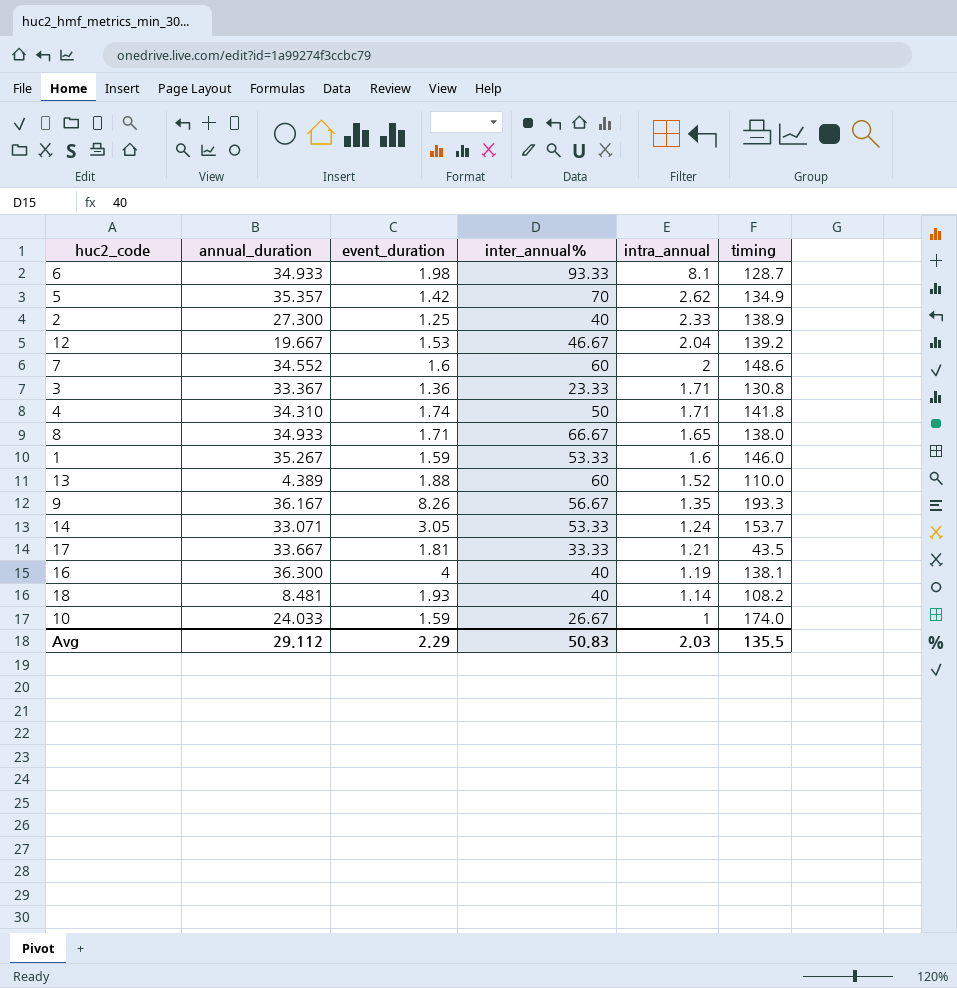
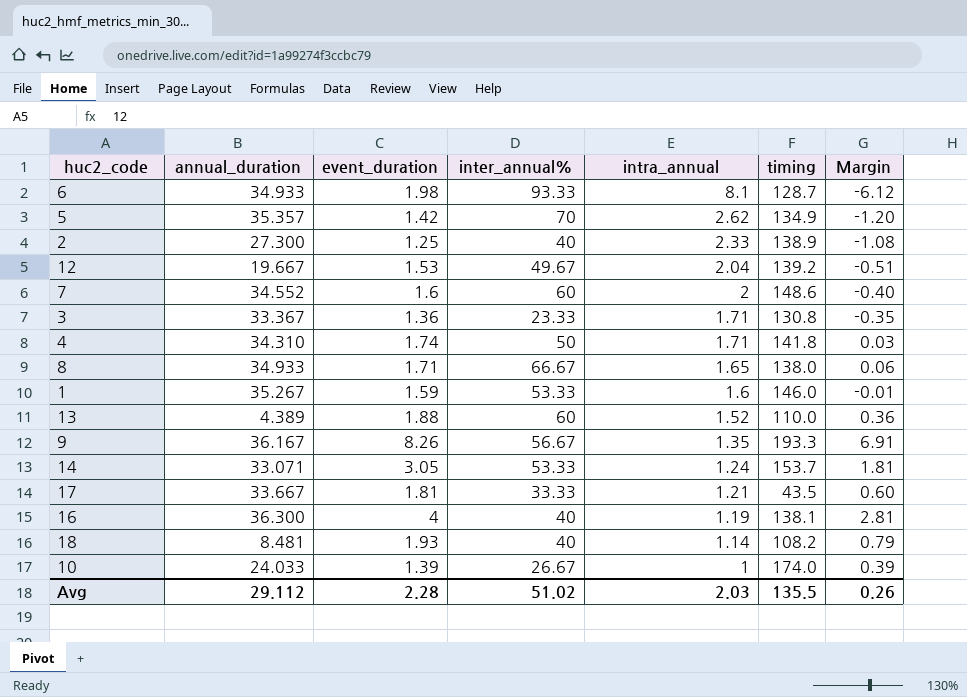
column Margin | formula: none -> [event_duration] - [intra_annual]
12 | inter_annual%: 46.67 -> 49.67
10 | event_duration: 1.59 -> 1.39
Avg | event_duration: 2.29 -> 2.28
Avg | inter_annual%: 50.83 -> 51.02

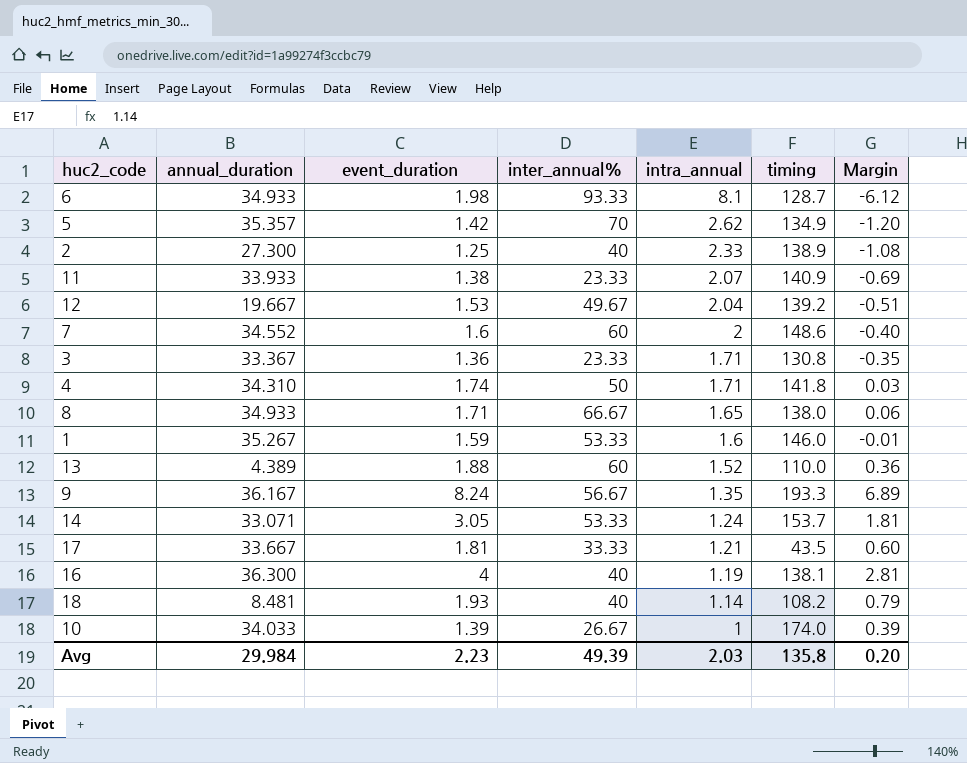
row 11: none -> 33.933 | 1.38 | 23.33 | 2.07 | 140.9 | -0.69
9 | event_duration: 8.26 -> 8.24
9 | Margin: 6.91 -> 6.89
10 | annual_duration: 24.033 -> 34.033
Avg | annual_duration: 29.112 -> 29.984
Avg | event_duration: 2.28 -> 2.23
Avg | inter_annual%: 51.02 -> 49.39
Avg | timing: 135.5 -> 135.8
Avg | Margin: 0.26 -> 0.20

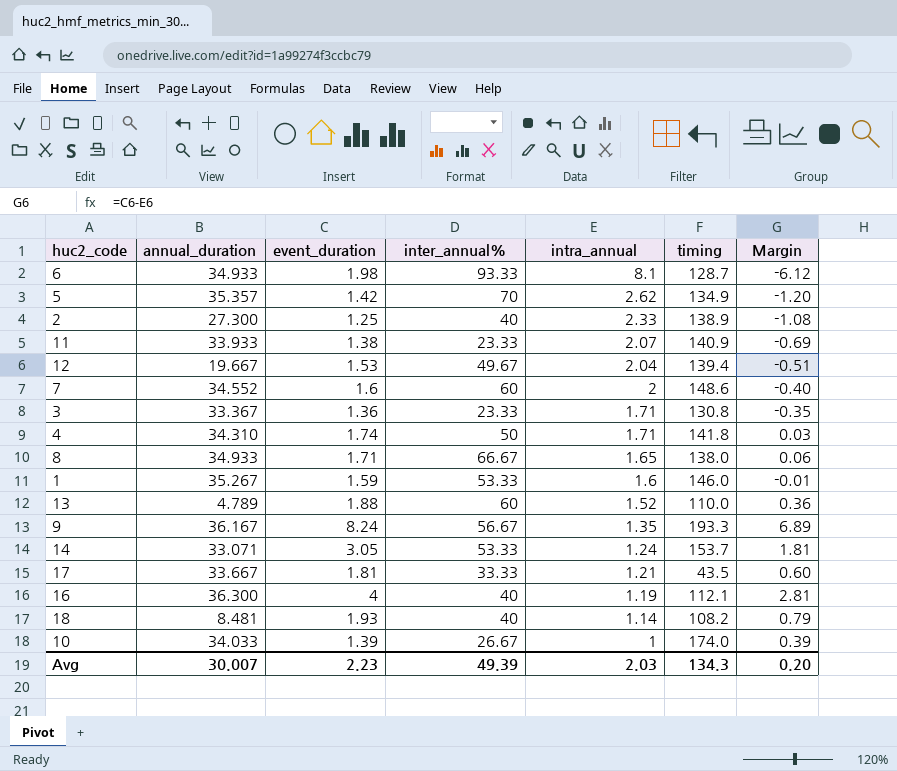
12 | timing: 139.2 -> 139.4
13 | annual_duration: 4.389 -> 4.789
16 | timing: 138.1 -> 112.1
Avg | annual_duration: 29.984 -> 30.007
Avg | timing: 135.8 -> 134.3

